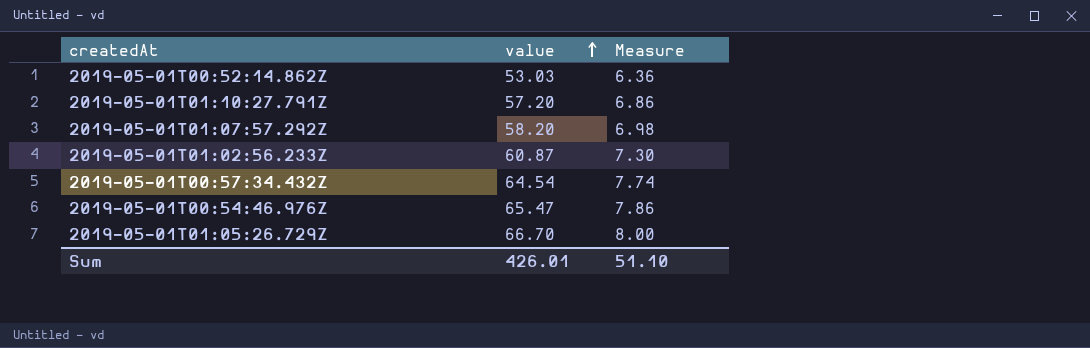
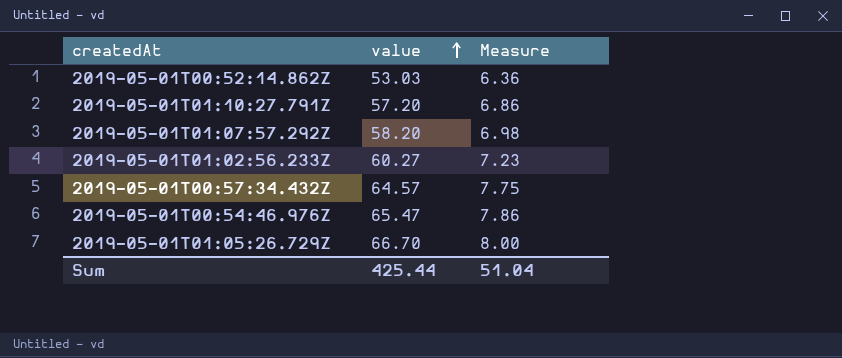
2019-05-01T01:02:56.233Z | value: 60.87 -> 60.27
2019-05-01T01:02:56.233Z | Measure: 7.30 -> 7.23
2019-05-01T00:57:34.432Z | value: 64.54 -> 64.57
2019-05-01T00:57:34.432Z | Measure: 7.74 -> 7.75
Sum | value: 426.01 -> 425.44
Sum | Measure: 51.10 -> 51.04

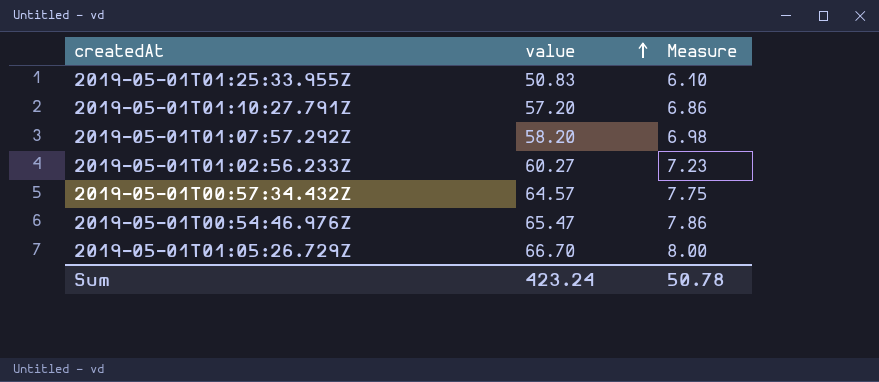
row 2019-05-01T00:52:14.862Z: 53.03 | 6.36 -> none
row 2019-05-01T01:25:33.955Z: none -> 50.83 | 6.10
Sum | value: 425.44 -> 423.24
Sum | Measure: 51.04 -> 50.78

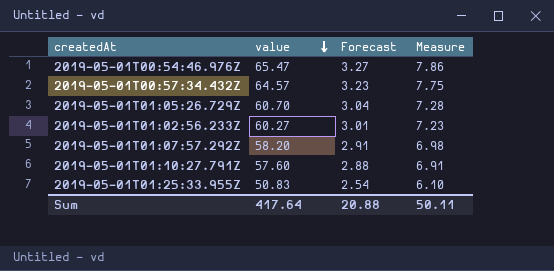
row order: value ascending -> value descending
column Forecast | formula: none -> [value] * 0.05
2019-05-01T01:05:26.729Z | value: 66.70 -> 60.70
2019-05-01T01:05:26.729Z | Measure: 8.00 -> 7.28
2019-05-01T01:10:27.791Z | value: 57.20 -> 57.60
2019-05-01T01:10:27.791Z | Measure: 6.86 -> 6.91
Sum | value: 423.24 -> 417.64
Sum | Measure: 50.78 -> 50.11

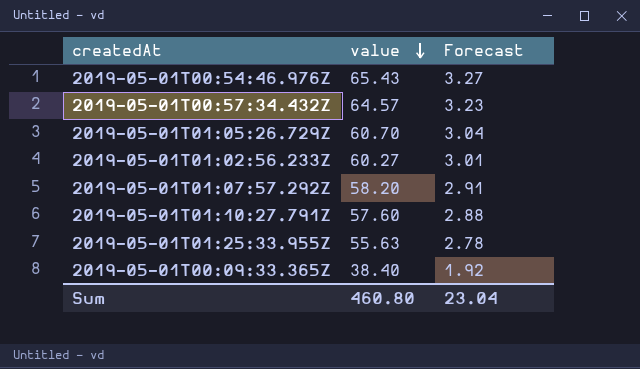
column Measure | formula: [value] * 0.12 -> none
2019-05-01T00:54:46.976Z | value: 65.47 -> 65.43
2019-05-01T01:25:33.955Z | value: 50.83 -> 55.63
2019-05-01T01:25:33.955Z | Forecast: 2.54 -> 2.78
row 2019-05-01T00:09:33.365Z: none -> 38.40 | 1.92
Sum | value: 417.64 -> 460.80
Sum | Forecast: 20.88 -> 23.04

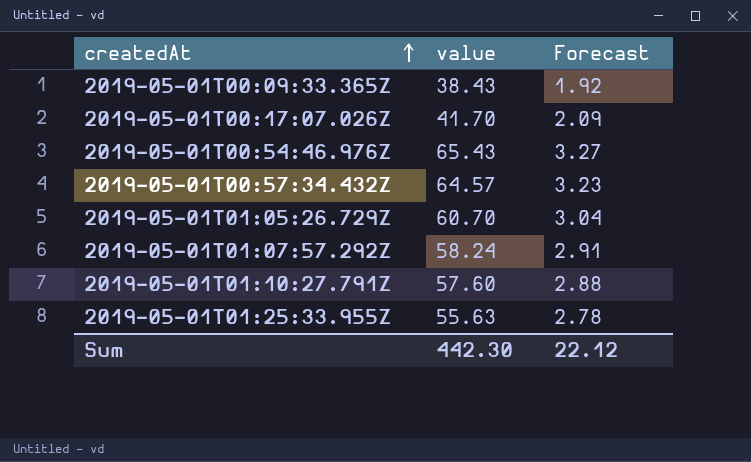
row order: value descending -> createdAt ascending
row 2019-05-01T01:02:56.233Z: 60.27 | 3.01 -> none
2019-05-01T00:09:33.365Z | value: 38.40 -> 38.43
row 2019-05-01T00:17:07.026Z: none -> 41.70 | 2.09
2019-05-01T01:07:57.292Z | value: 58.20 -> 58.24
Sum | value: 460.80 -> 442.30
Sum | Forecast: 23.04 -> 22.12

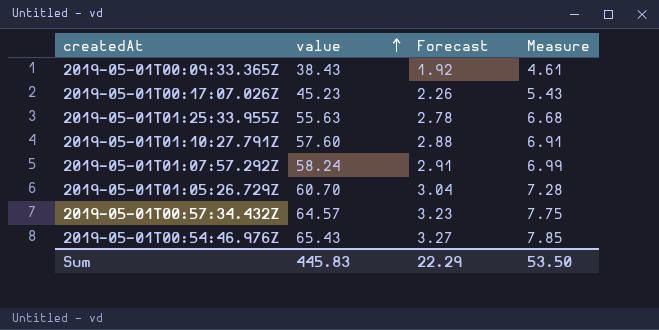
row order: createdAt ascending -> value ascending
column Measure | formula: none -> [value] * 0.12
2019-05-01T00:17:07.026Z | value: 41.70 -> 45.23
2019-05-01T00:17:07.026Z | Forecast: 2.09 -> 2.26
Sum | value: 442.30 -> 445.83
Sum | Forecast: 22.12 -> 22.29

